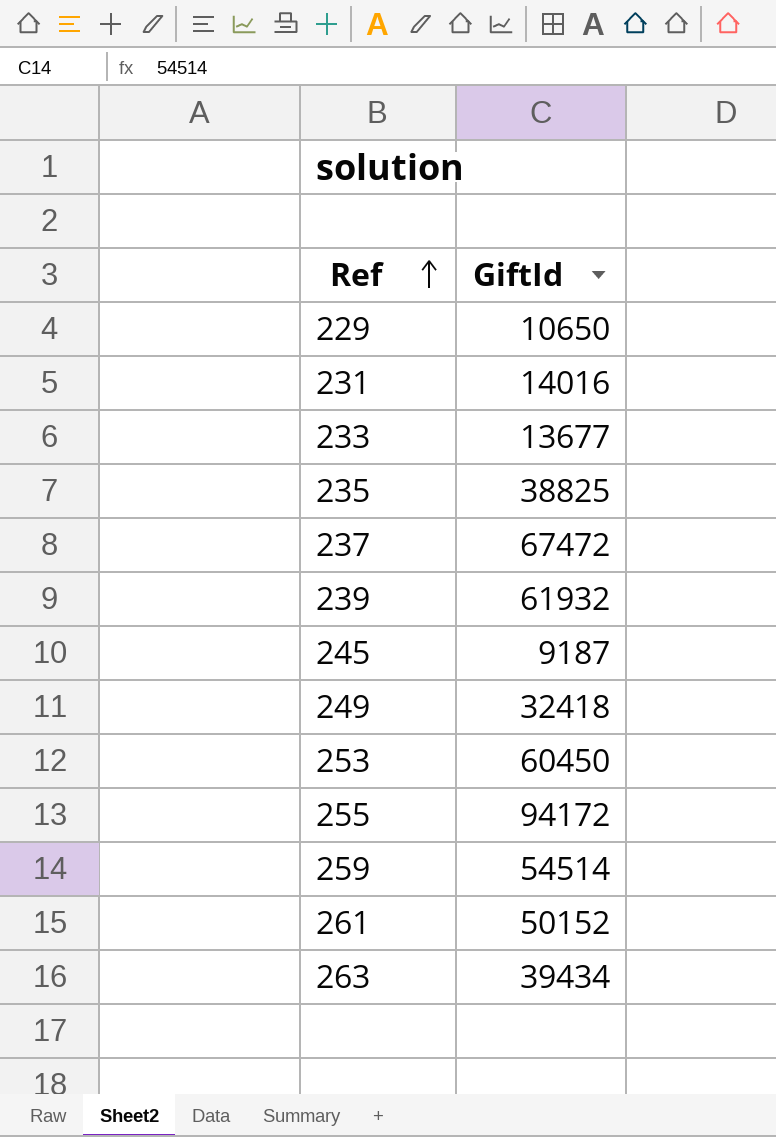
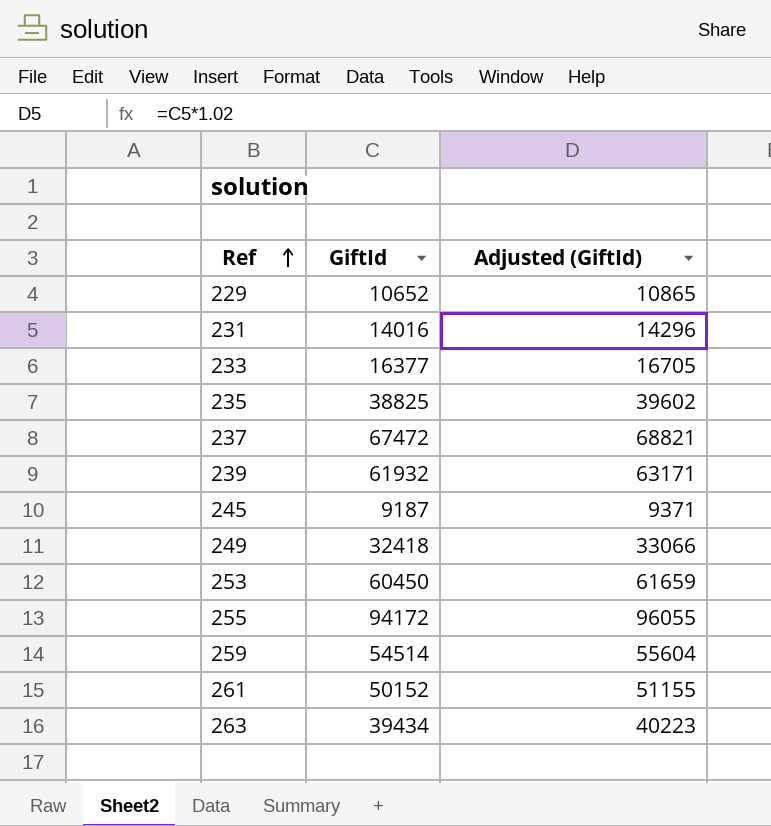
column Adjusted (GiftId) | formula: none -> [GiftId] * 1.02
229 | GiftId: 10650 -> 10652
233 | GiftId: 13677 -> 16377

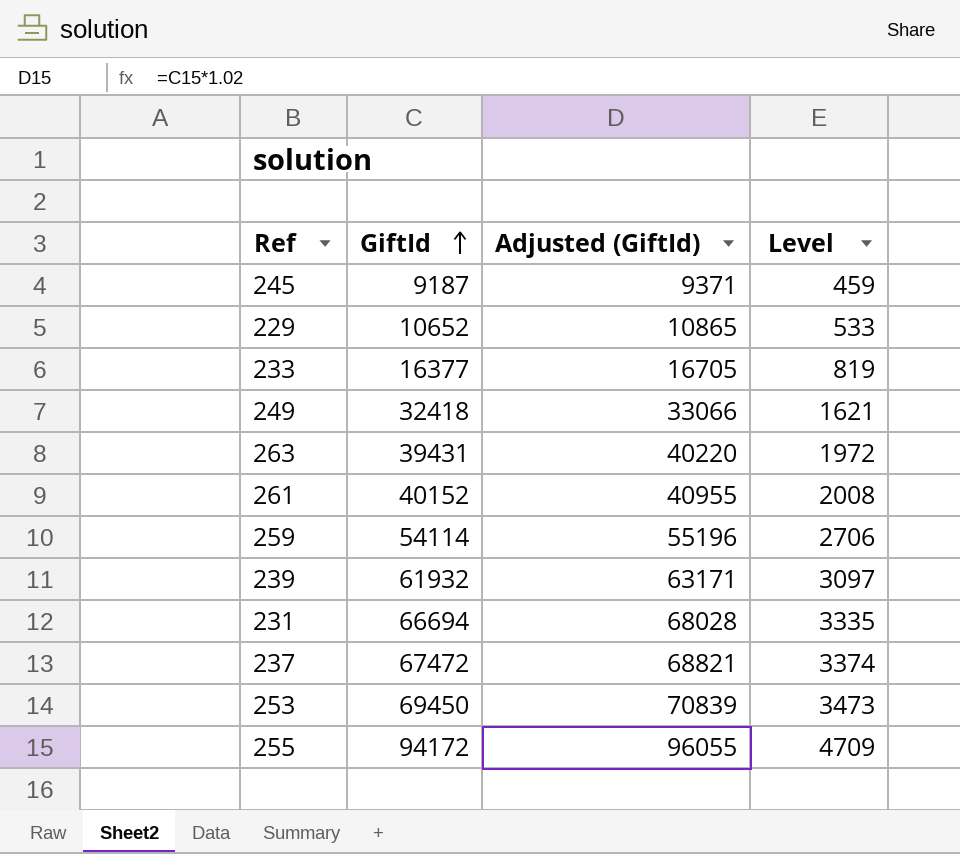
row order: Ref ascending -> GiftId ascending
column Level | formula: none -> [GiftId] * 0.05
row 235: 38825 | 39602 -> none
263 | GiftId: 39434 -> 39431
263 | Adjusted (GiftId): 40223 -> 40220
261 | GiftId: 50152 -> 40152
261 | Adjusted (GiftId): 51155 -> 40955
259 | GiftId: 54514 -> 54114
259 | Adjusted (GiftId): 55604 -> 55196
231 | GiftId: 14016 -> 66694
231 | Adjusted (GiftId): 14296 -> 68028
253 | GiftId: 60450 -> 69450
253 | Adjusted (GiftId): 61659 -> 70839

